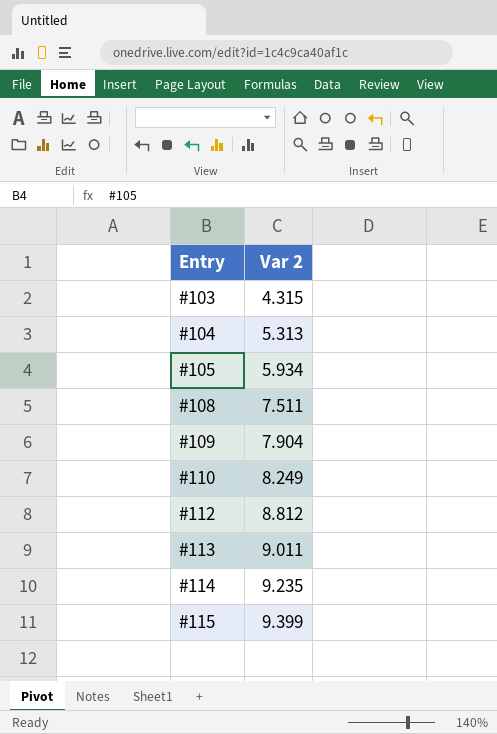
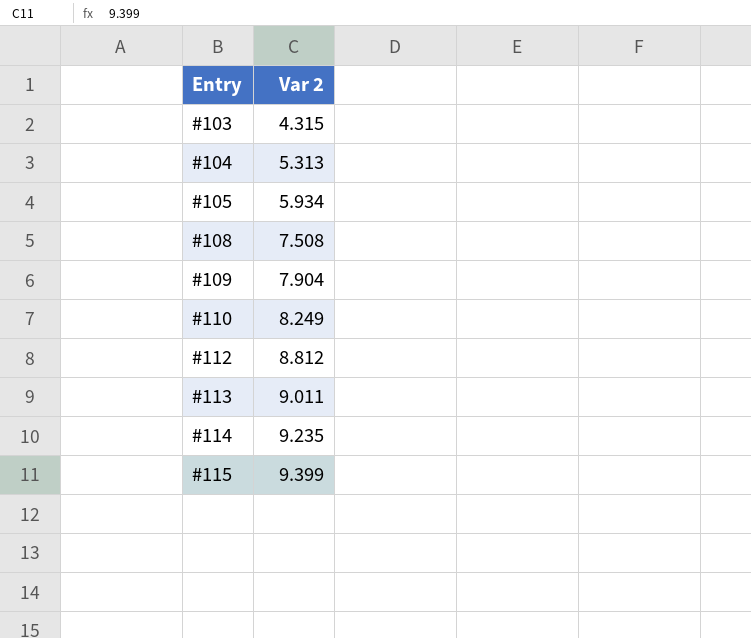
#108 | Var 2: 7.511 -> 7.508

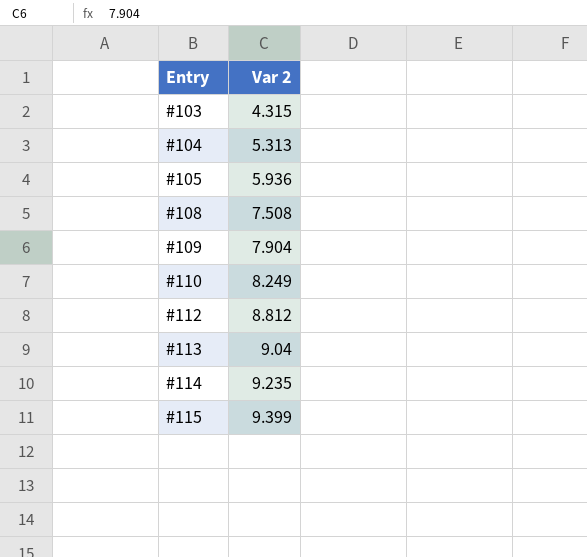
#105 | Var 2: 5.934 -> 5.936
#113 | Var 2: 9.011 -> 9.04

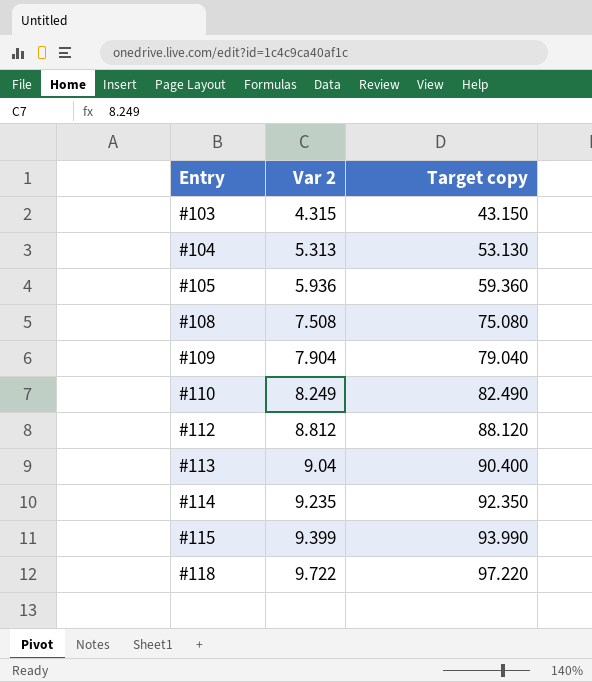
column Target copy | formula: none -> [Var 2] * 10
row #118: none -> 9.722 | 97.220

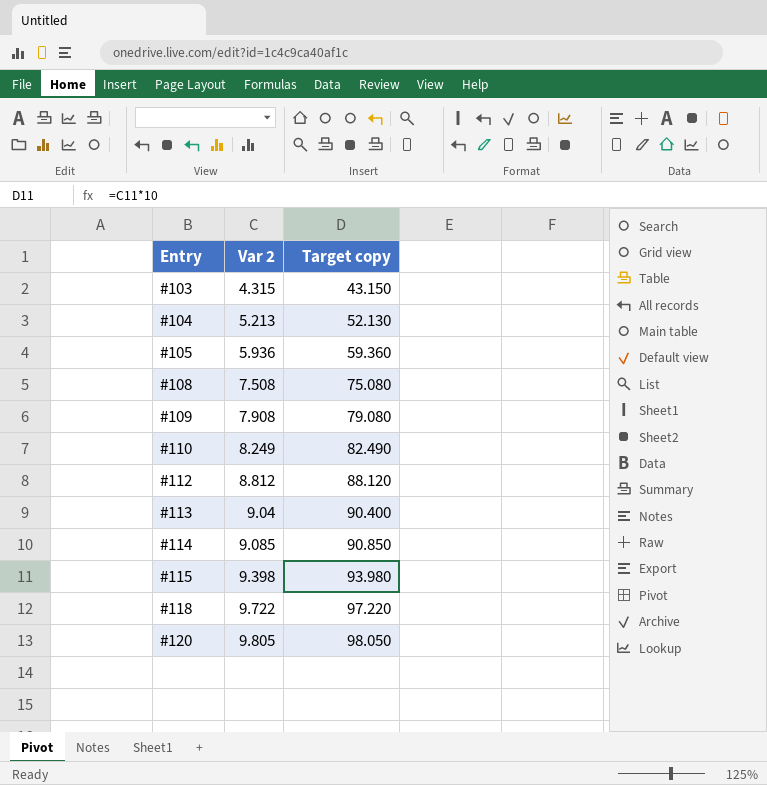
#104 | Var 2: 5.313 -> 5.213
#104 | Target copy: 53.130 -> 52.130
#109 | Var 2: 7.904 -> 7.908
#109 | Target copy: 79.040 -> 79.080
#114 | Var 2: 9.235 -> 9.085
#114 | Target copy: 92.350 -> 90.850
#115 | Var 2: 9.399 -> 9.398
#115 | Target copy: 93.990 -> 93.980
row #120: none -> 9.805 | 98.050

